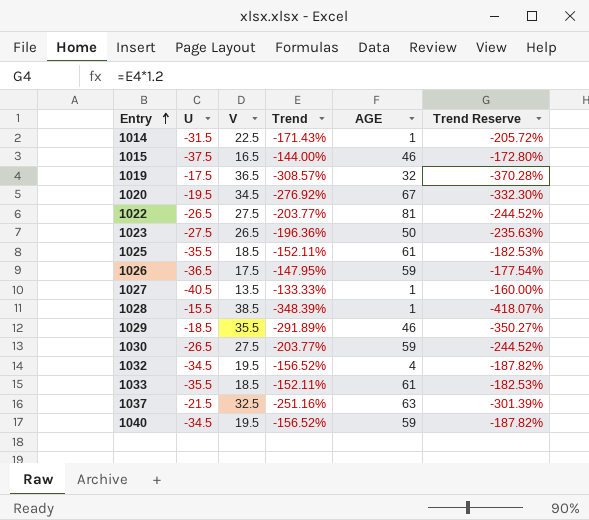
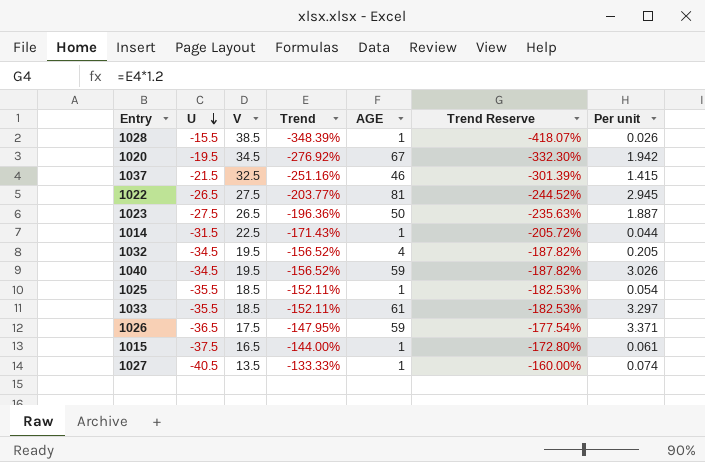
row order: Entry ascending -> U descending
column Per unit | formula: none -> [AGE] / [V]
row 1019: -17.5 | 36.5 | -308.57% | 32 | -370.28% -> none
row 1029: -18.5 | 35.5 | -291.89% | 46 | -350.27% -> none
row 1030: -26.5 | 27.5 | -203.77% | 59 | -244.52% -> none
1037 | AGE: 63 -> 46
1025 | AGE: 61 -> 1
1015 | AGE: 46 -> 1

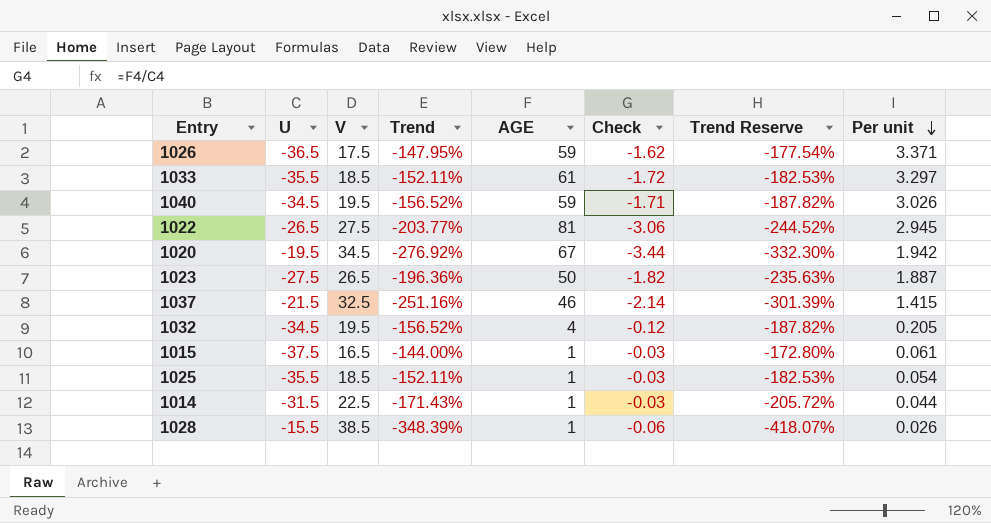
row order: U descending -> Per unit descending
column Check | formula: none -> [AGE] / [U]
row 1027: -40.5 | 13.5 | -133.33% | 1 | -160.00% | 0.074 -> none

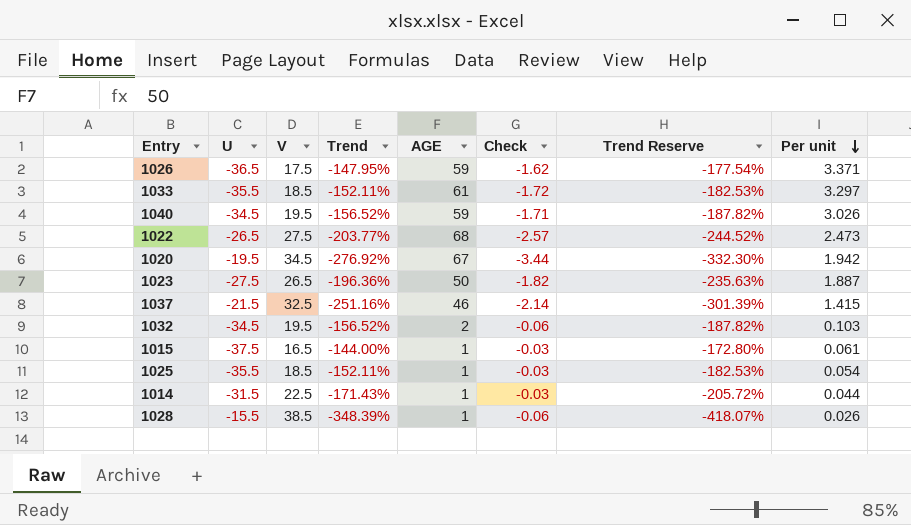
1022 | AGE: 81 -> 68
1022 | Check: -3.06 -> -2.57
1022 | Per unit: 2.945 -> 2.473
1032 | AGE: 4 -> 2
1032 | Check: -0.12 -> -0.06
1032 | Per unit: 0.205 -> 0.103

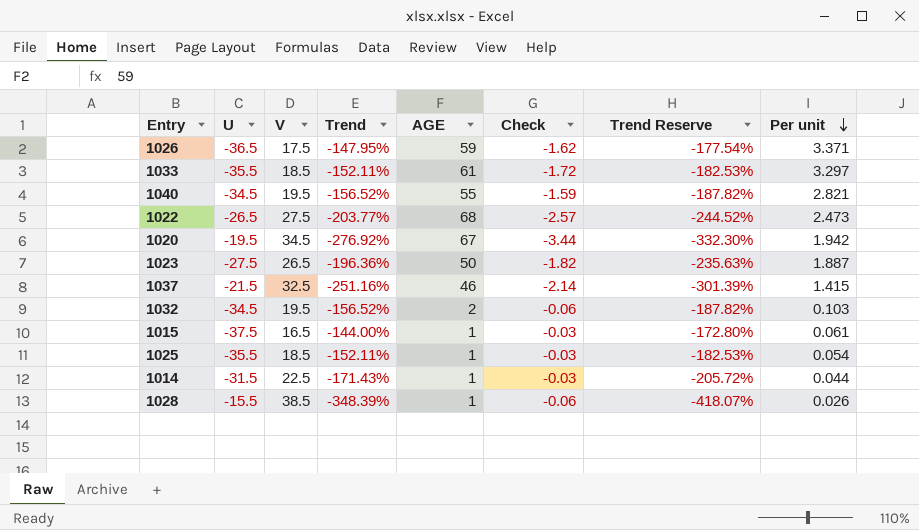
1040 | AGE: 59 -> 55
1040 | Check: -1.71 -> -1.59
1040 | Per unit: 3.026 -> 2.821

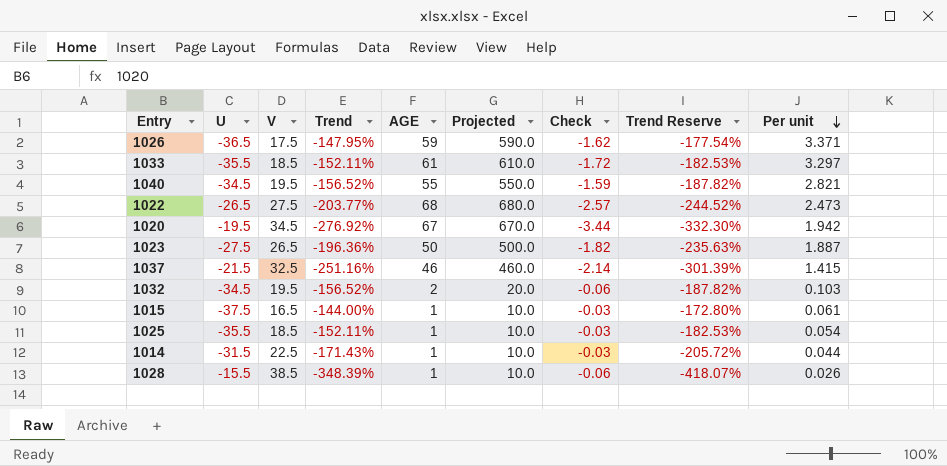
column Projected | formula: none -> [AGE] * 10

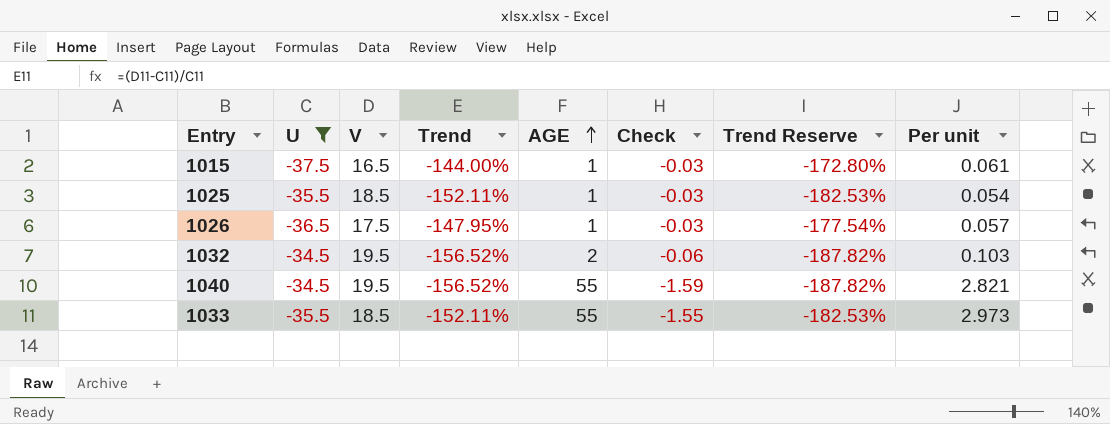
filter: none -> U <= -34.5
row order: Per unit descending -> AGE ascending
column Projected | formula: [AGE] * 10 -> none
1026 | AGE: 59 -> 1
1026 | Check: -1.62 -> -0.03
1026 | Per unit: 3.371 -> 0.057
1033 | AGE: 61 -> 55
1033 | Check: -1.72 -> -1.55
1033 | Per unit: 3.297 -> 2.973

